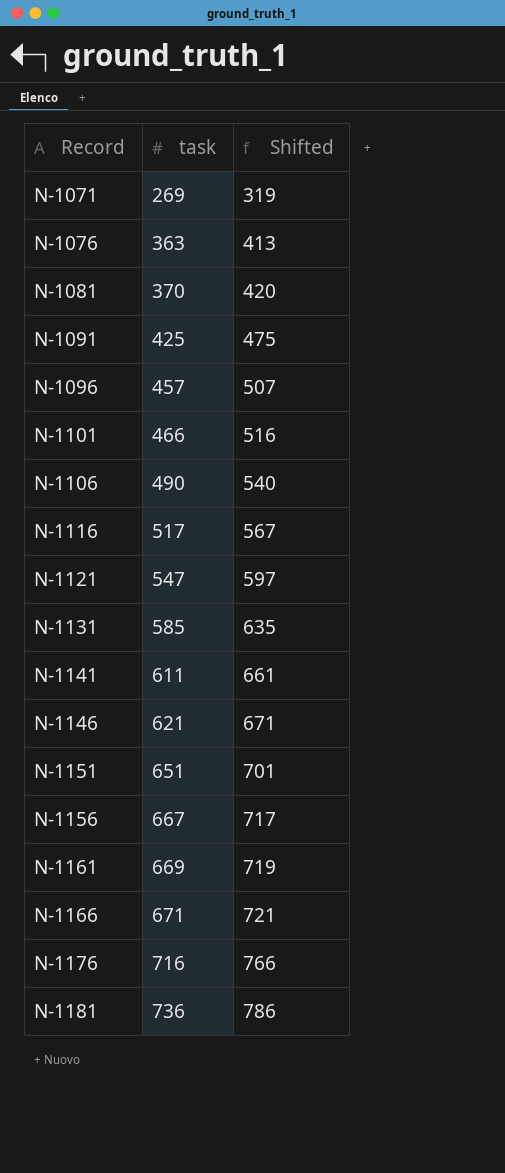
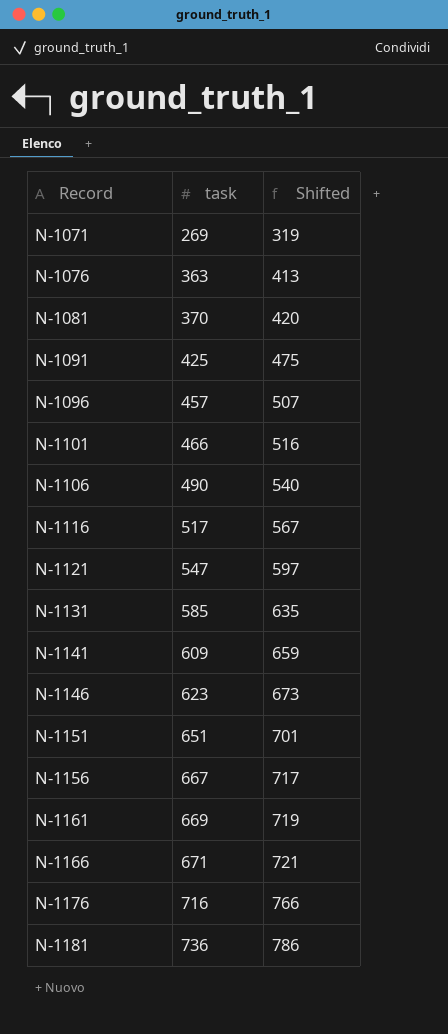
N-1141 | task: 611 -> 609
N-1141 | Shifted: 661 -> 659
N-1146 | task: 621 -> 623
N-1146 | Shifted: 671 -> 673

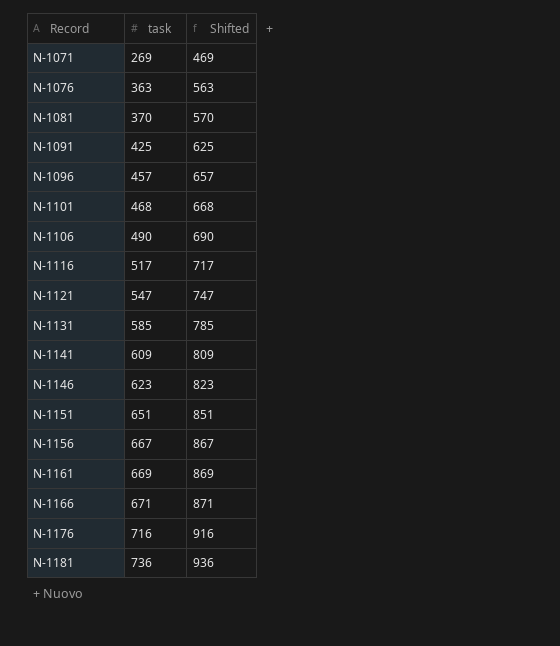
column Shifted | formula: [task] + 50 -> [task] + 200
N-1101 | task: 466 -> 468

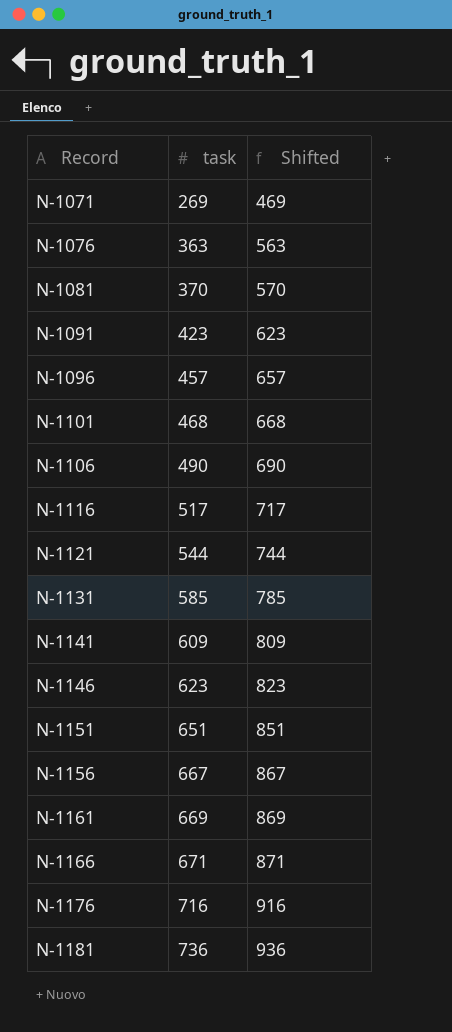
N-1091 | task: 425 -> 423
N-1091 | Shifted: 625 -> 623
N-1121 | task: 547 -> 544
N-1121 | Shifted: 747 -> 744

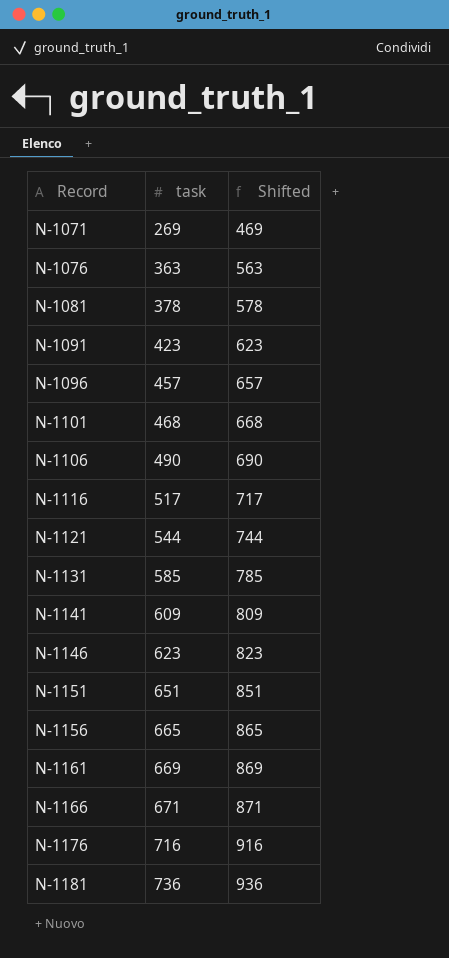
N-1081 | task: 370 -> 378
N-1081 | Shifted: 570 -> 578
N-1156 | task: 667 -> 665
N-1156 | Shifted: 867 -> 865

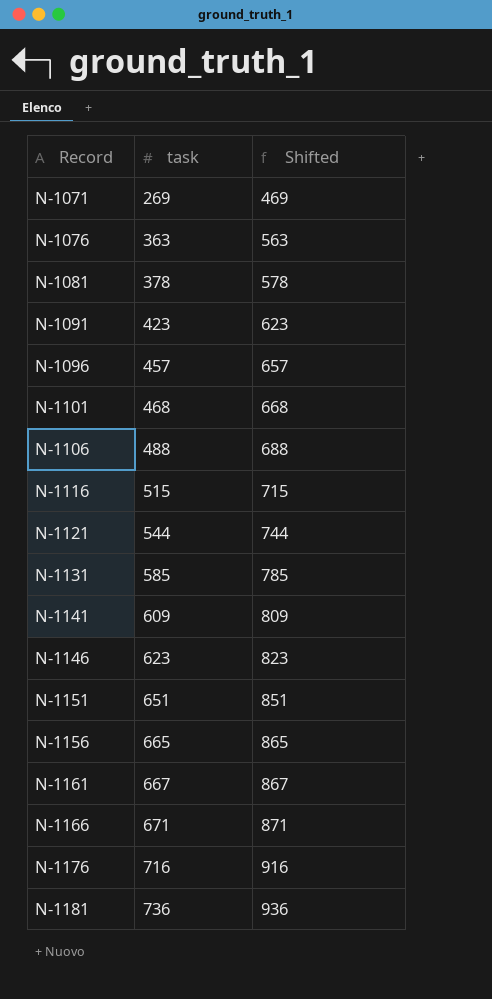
N-1106 | task: 490 -> 488
N-1106 | Shifted: 690 -> 688
N-1116 | task: 517 -> 515
N-1116 | Shifted: 717 -> 715
N-1161 | task: 669 -> 667
N-1161 | Shifted: 869 -> 867

